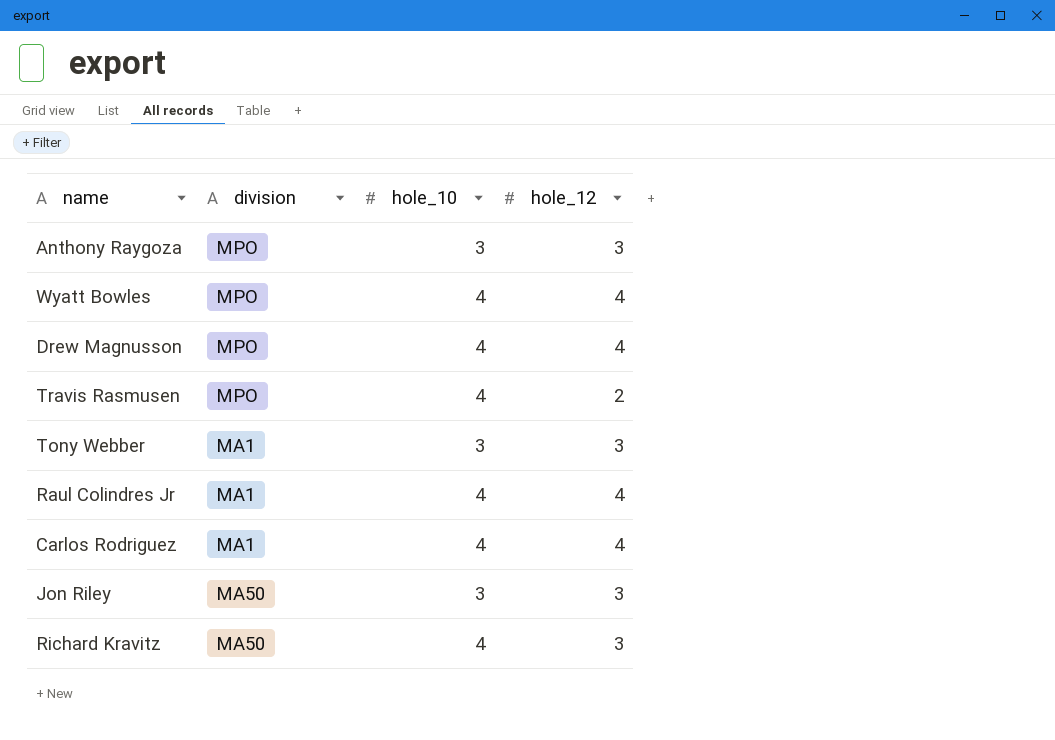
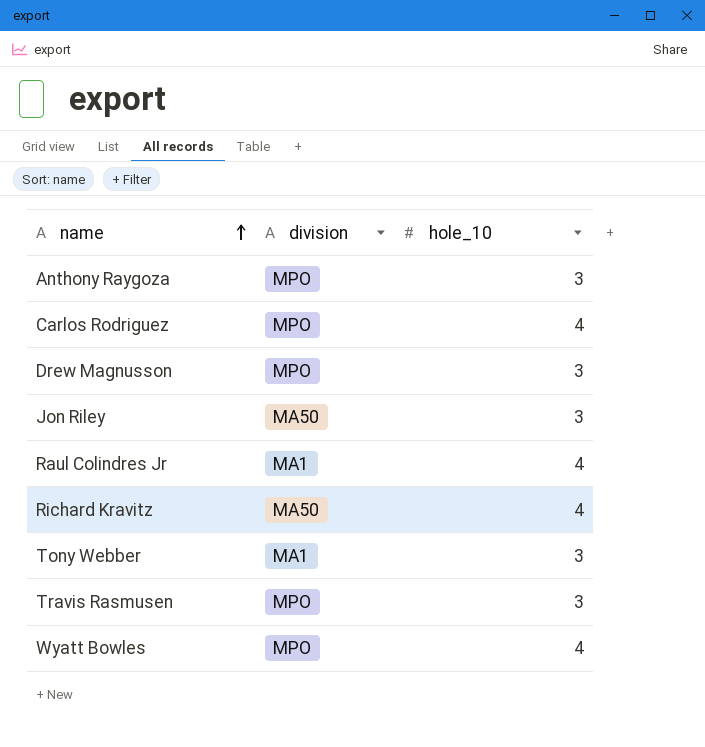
row order: none -> name ascending
column hole_12 | position: 4 -> none
Carlos Rodriguez | division: MA1 -> MPO
Drew Magnusson | hole_10: 4 -> 3
Travis Rasmusen | hole_10: 4 -> 3

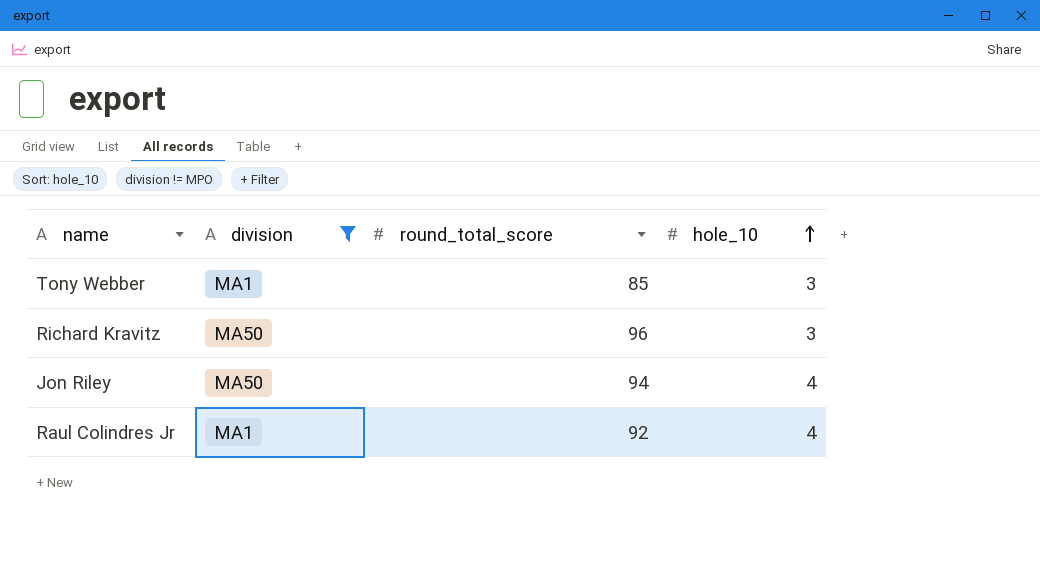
filter: none -> division != MPO
row order: name ascending -> hole_10 ascending
column round_total_score | position: none -> 3
Richard Kravitz | hole_10: 4 -> 3
Jon Riley | hole_10: 3 -> 4

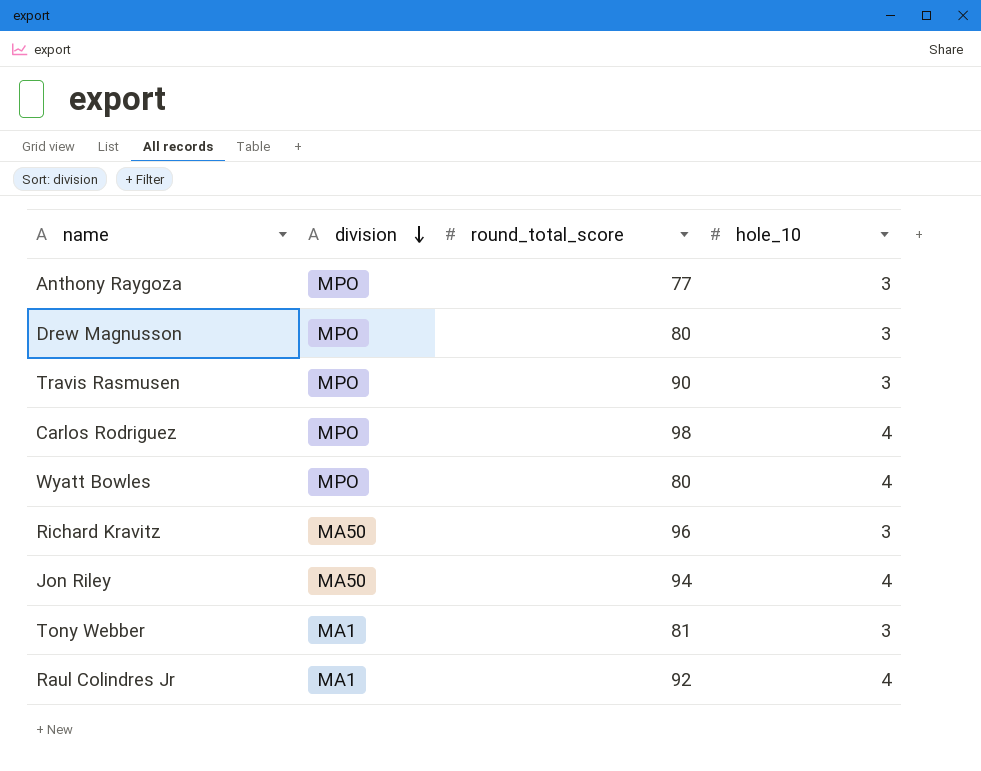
filter: division != MPO -> none
row order: hole_10 ascending -> division descending
Tony Webber | round_total_score: 85 -> 81

